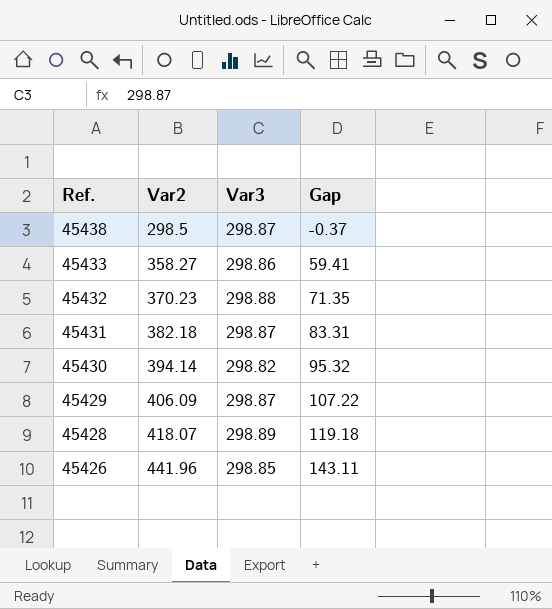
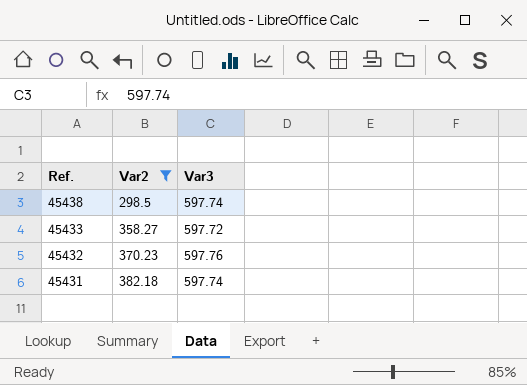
filter: none -> Var2 <= 382.18
column Gap | formula: [Var2] - [Var3] -> none
45438 | Var3: 298.87 -> 597.74
45433 | Var3: 298.86 -> 597.72
45432 | Var3: 298.88 -> 597.76
45431 | Var3: 298.87 -> 597.74

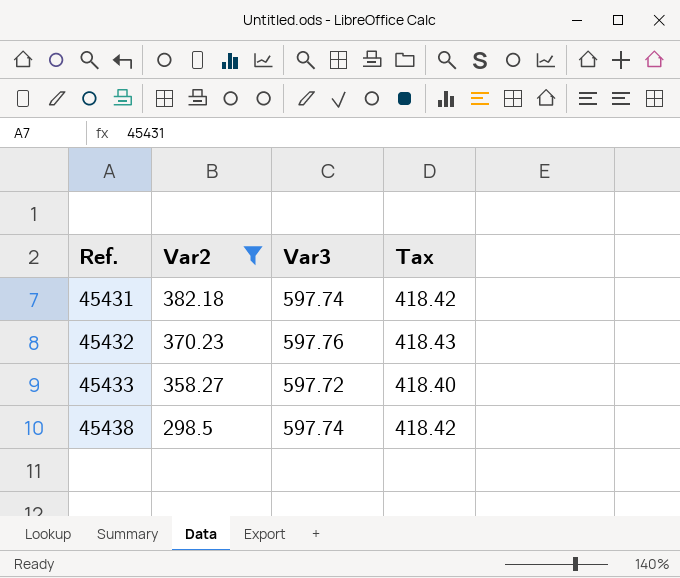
row order: Ref. descending -> Ref. ascending
column Tax | formula: none -> [Var3] * 0.7

